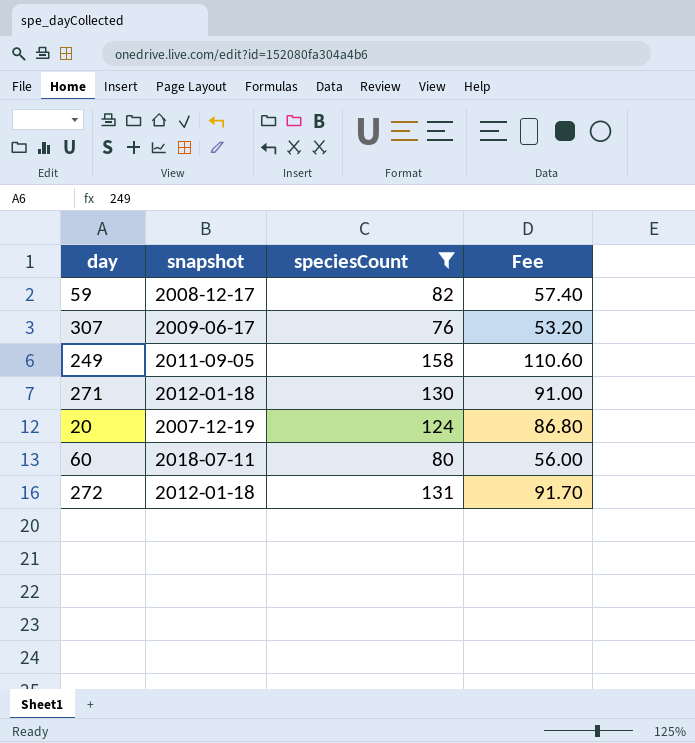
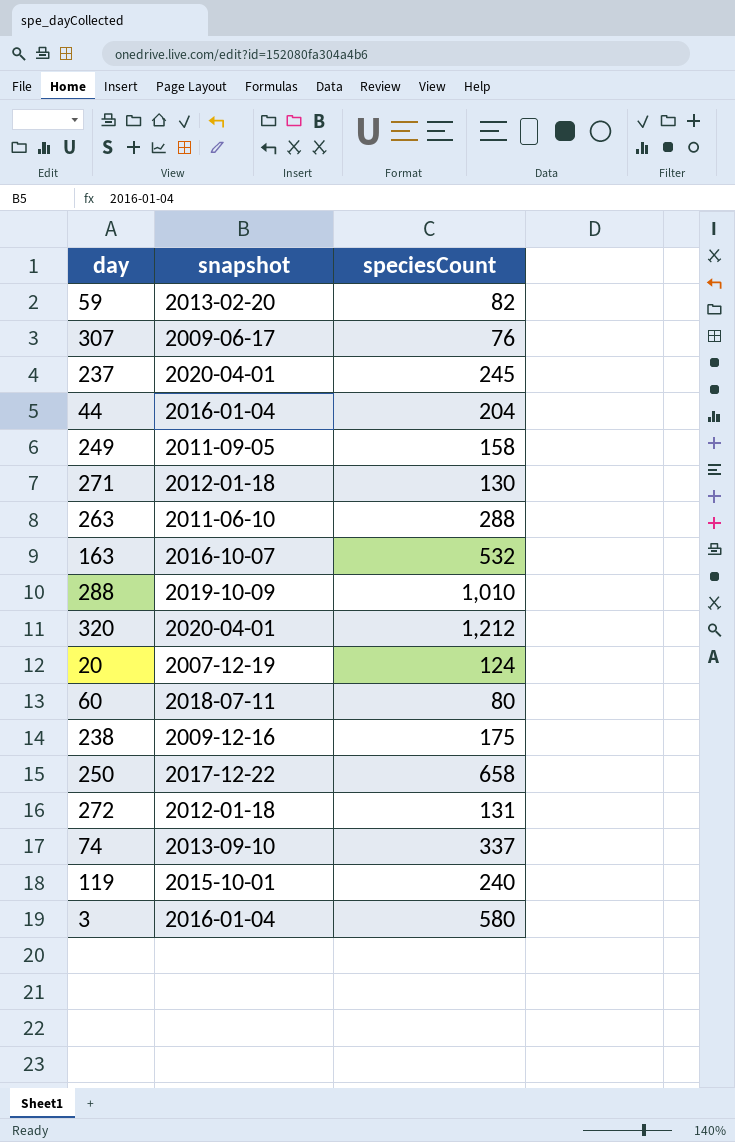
filter: speciesCount <= 158 -> none
column Fee | formula: [speciesCount] * 0.7 -> none
59 | snapshot: 2008-12-17 -> 2013-02-20

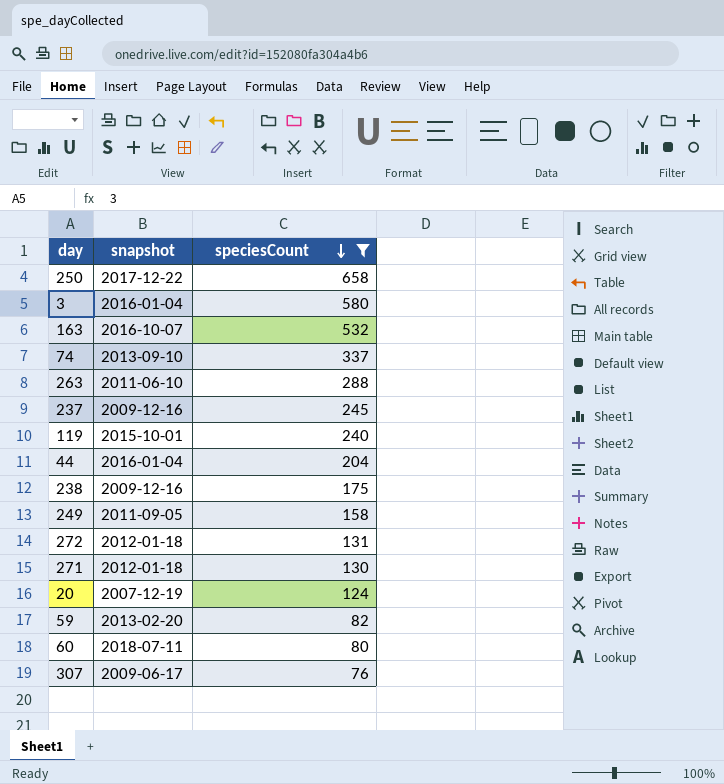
filter: none -> speciesCount <= 658
row order: none -> speciesCount descending
237 | snapshot: 2020-04-01 -> 2009-12-16

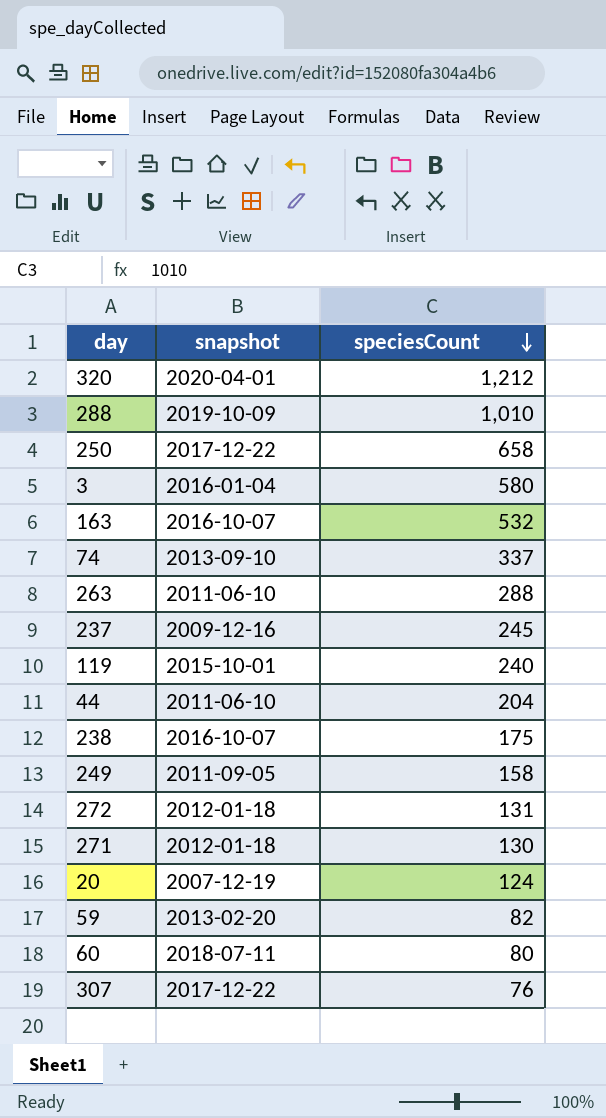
filter: speciesCount <= 658 -> none
44 | snapshot: 2016-01-04 -> 2011-06-10
238 | snapshot: 2009-12-16 -> 2016-10-07
307 | snapshot: 2009-06-17 -> 2017-12-22

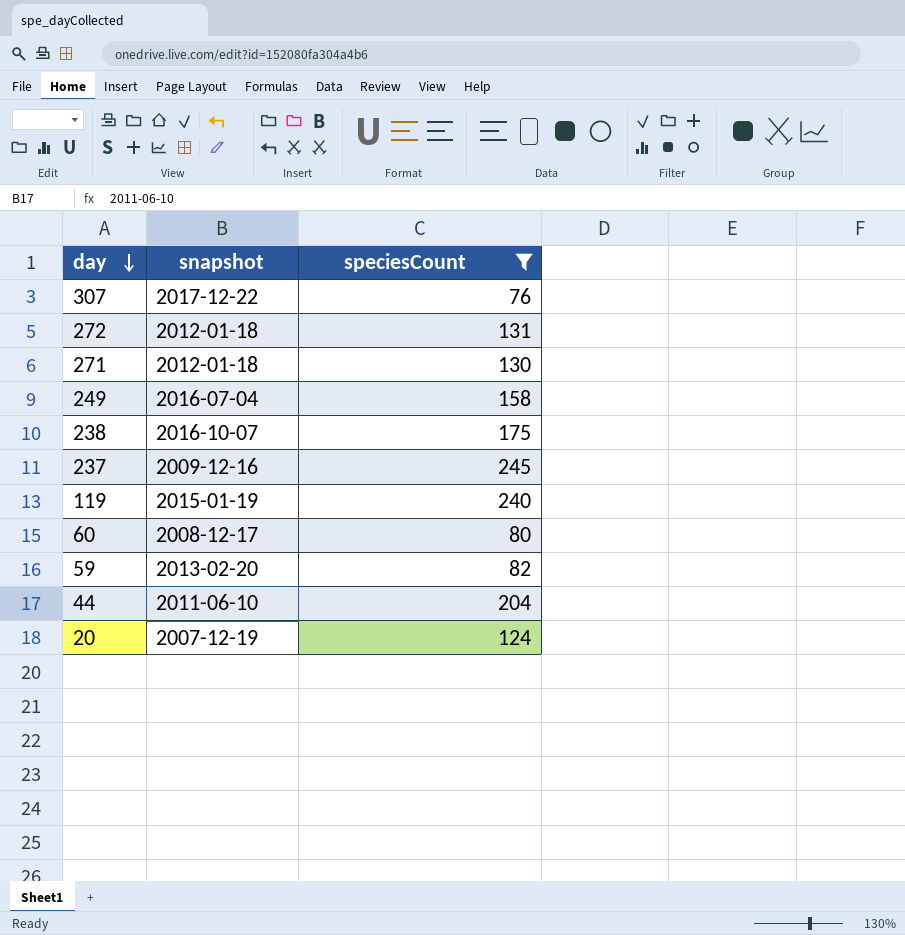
filter: none -> speciesCount <= 245
row order: speciesCount descending -> day descending
249 | snapshot: 2011-09-05 -> 2016-07-04
119 | snapshot: 2015-10-01 -> 2015-01-19
60 | snapshot: 2018-07-11 -> 2008-12-17

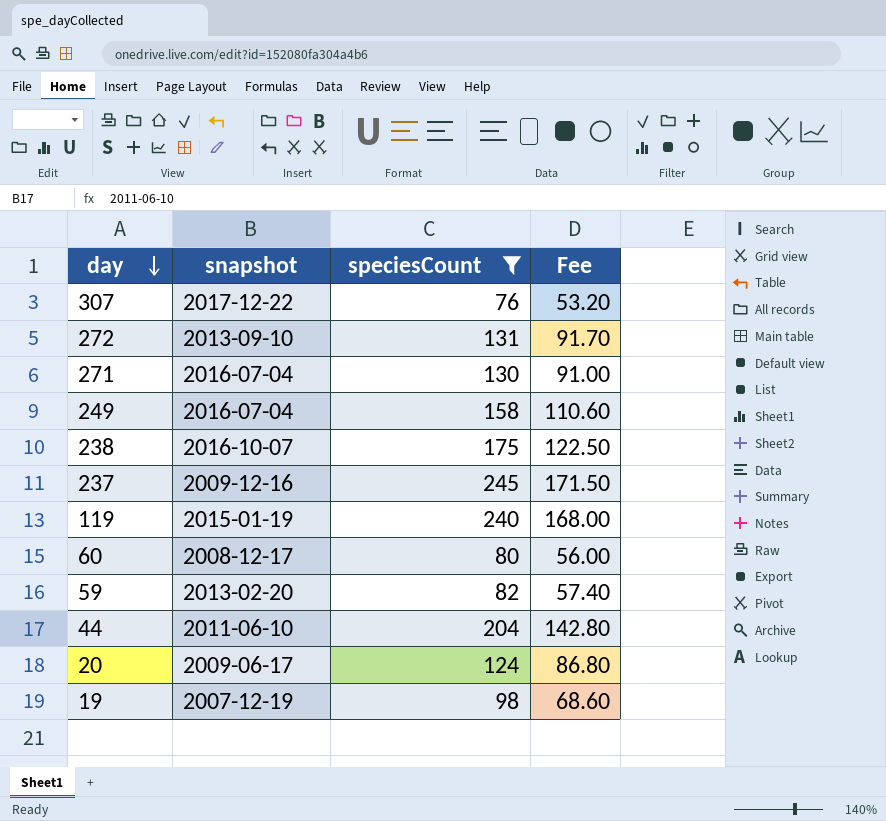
column Fee | formula: none -> [speciesCount] * 0.7
272 | snapshot: 2012-01-18 -> 2013-09-10
271 | snapshot: 2012-01-18 -> 2016-07-04
20 | snapshot: 2007-12-19 -> 2009-06-17
row 19: none -> 2007-12-19 | 98 | 68.60

